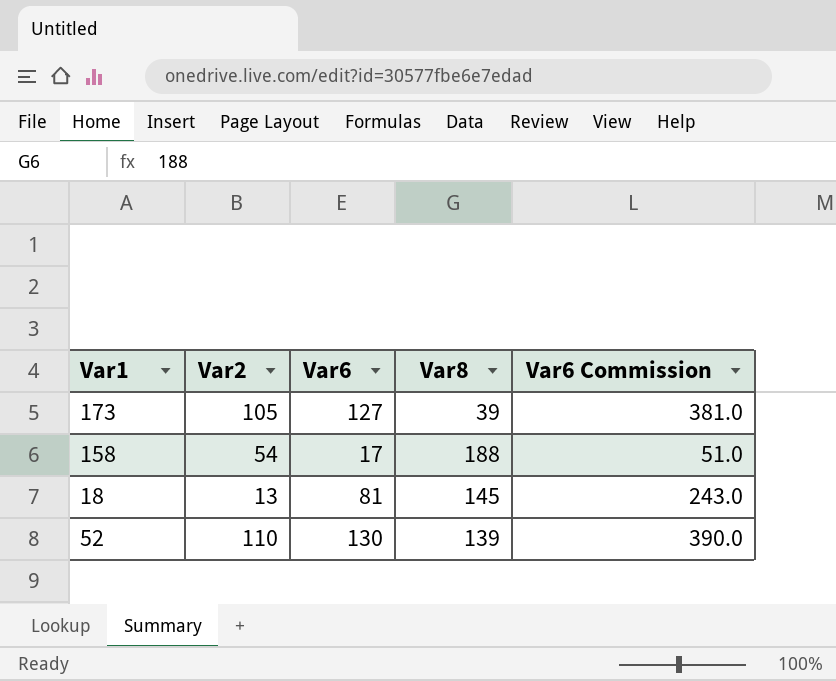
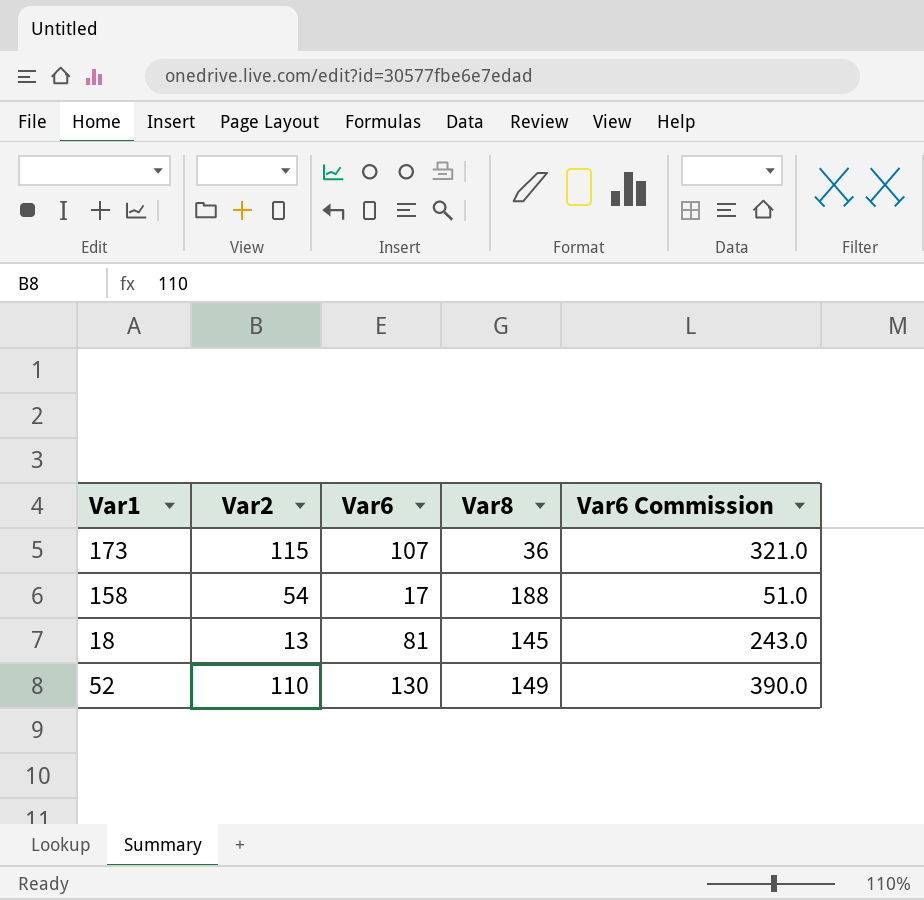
173 | Var2: 105 -> 115
173 | Var6: 127 -> 107
173 | Var8: 39 -> 36
173 | Var6 Commission: 381.0 -> 321.0
52 | Var8: 139 -> 149

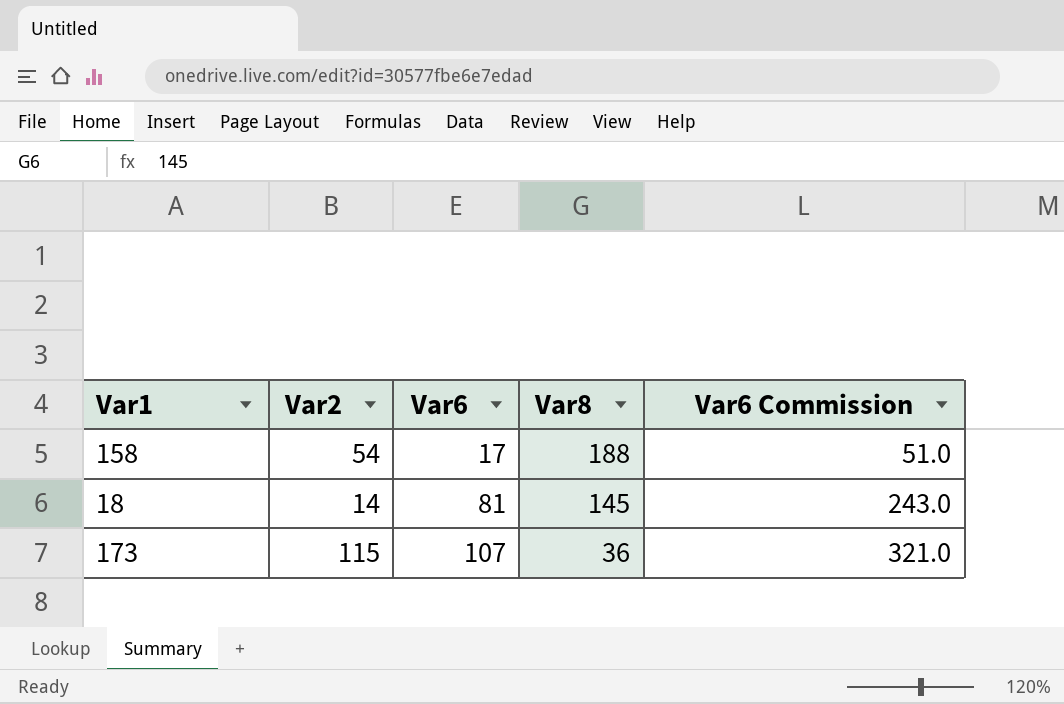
row order: none -> Var6 ascending
row 52: 110 | 130 | 149 | 390.0 -> none
18 | Var2: 13 -> 14

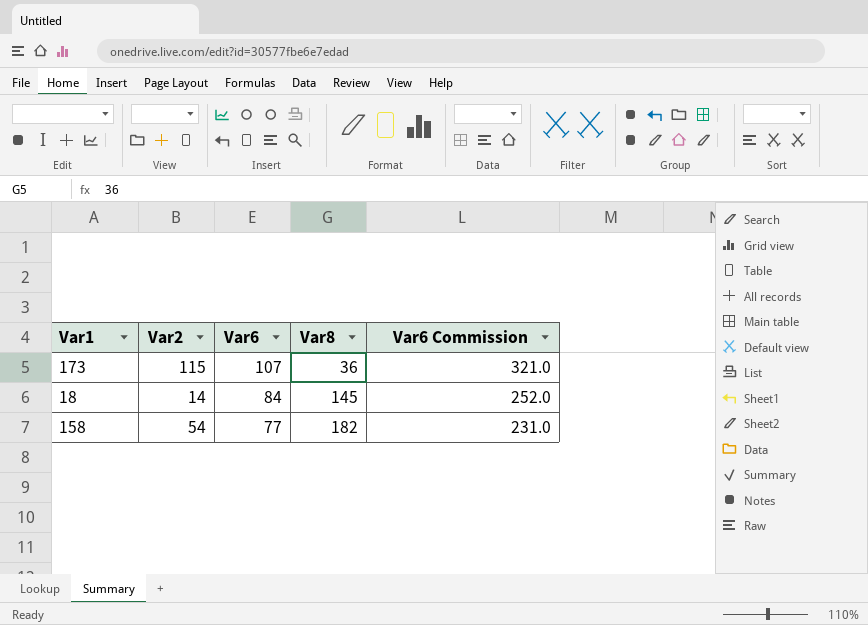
row order: Var6 ascending -> Var6 descending
18 | Var6: 81 -> 84
18 | Var6 Commission: 243.0 -> 252.0
158 | Var6: 17 -> 77
158 | Var8: 188 -> 182
158 | Var6 Commission: 51.0 -> 231.0

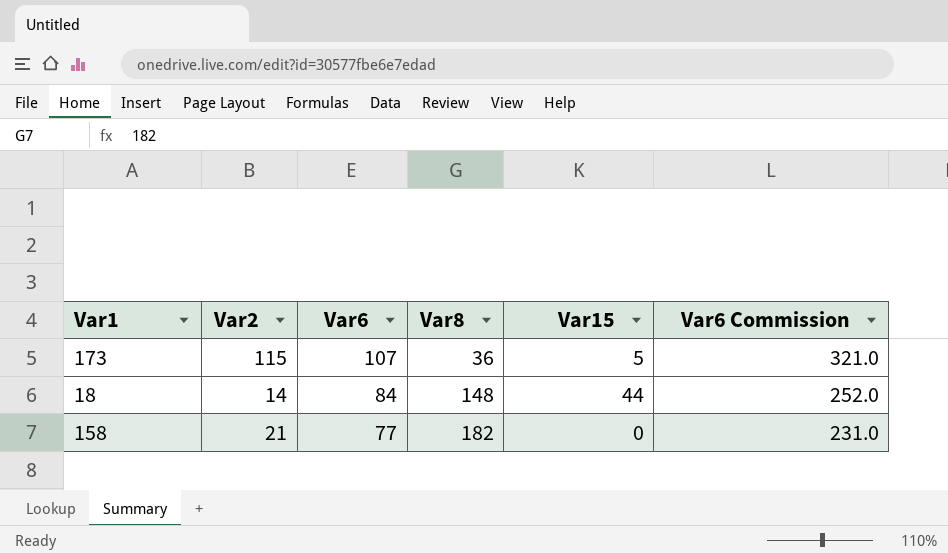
column Var15 | position: none -> 5
18 | Var8: 145 -> 148
158 | Var2: 54 -> 21

